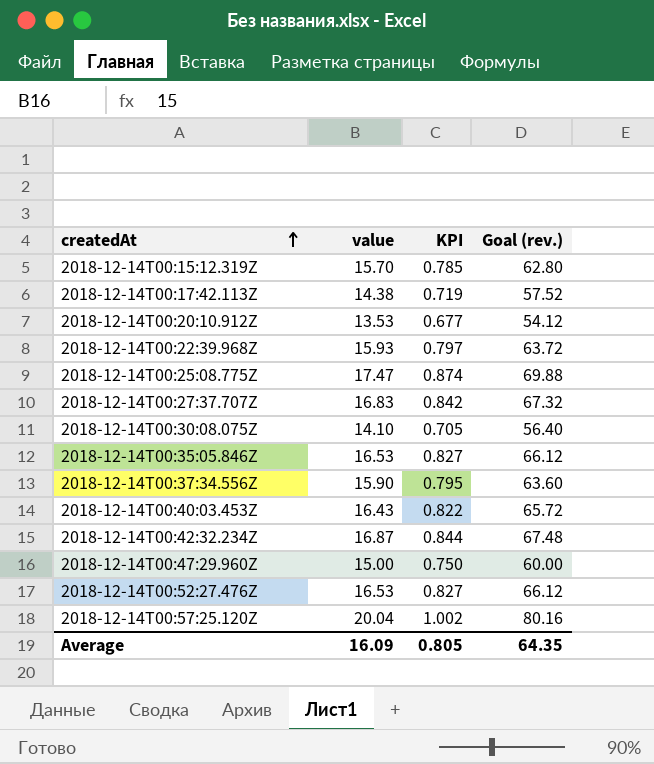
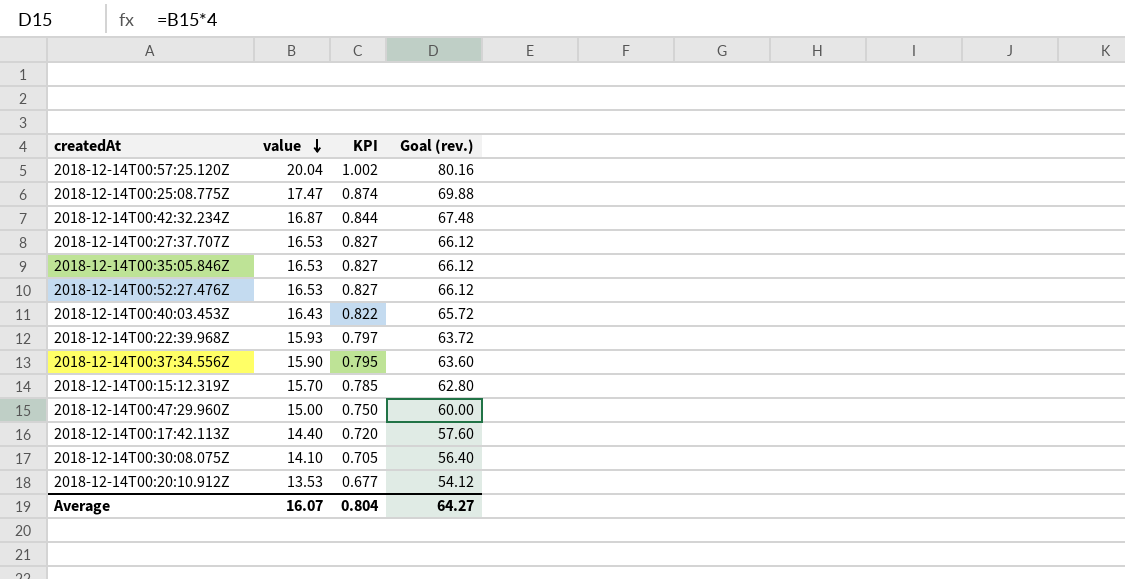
row order: createdAt ascending -> value descending
2018-12-14T00:27:37.707Z | value: 16.83 -> 16.53
2018-12-14T00:27:37.707Z | KPI: 0.842 -> 0.827
2018-12-14T00:27:37.707Z | Goal (rev.): 67.32 -> 66.12
2018-12-14T00:17:42.113Z | value: 14.38 -> 14.40
2018-12-14T00:17:42.113Z | KPI: 0.719 -> 0.720
2018-12-14T00:17:42.113Z | Goal (rev.): 57.52 -> 57.60
Average | value: 16.09 -> 16.07
Average | KPI: 0.805 -> 0.804
Average | Goal (rev.): 64.35 -> 64.27

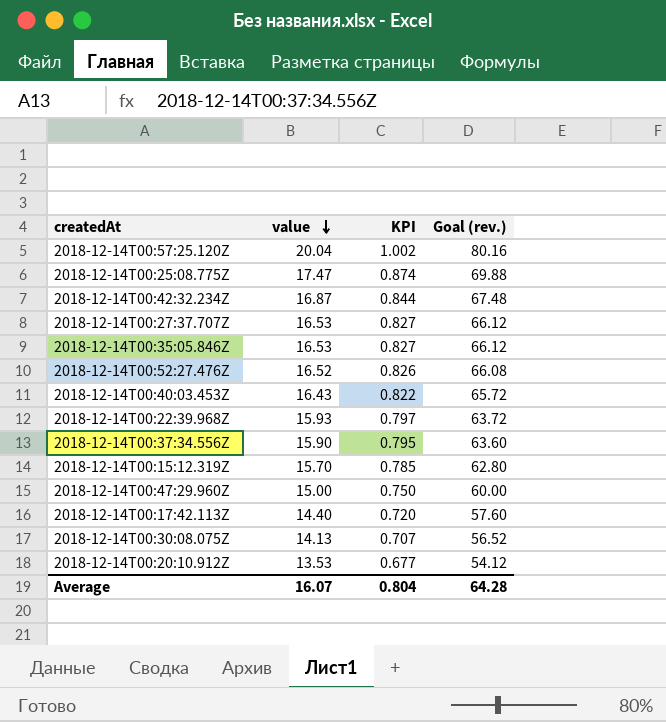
2018-12-14T00:52:27.476Z | value: 16.53 -> 16.52
2018-12-14T00:52:27.476Z | KPI: 0.827 -> 0.826
2018-12-14T00:52:27.476Z | Goal (rev.): 66.12 -> 66.08
2018-12-14T00:30:08.075Z | value: 14.10 -> 14.13
2018-12-14T00:30:08.075Z | KPI: 0.705 -> 0.707
2018-12-14T00:30:08.075Z | Goal (rev.): 56.40 -> 56.52
Average | Goal (rev.): 64.27 -> 64.28

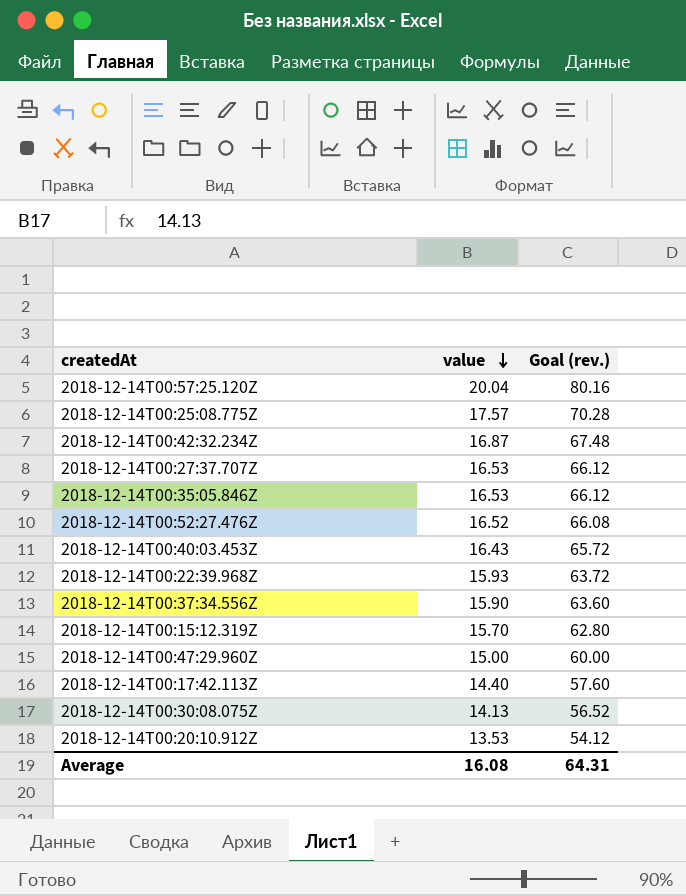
column KPI | formula: [value] * 0.05 -> none
2018-12-14T00:25:08.775Z | value: 17.47 -> 17.57
2018-12-14T00:25:08.775Z | Goal (rev.): 69.88 -> 70.28
Average | value: 16.07 -> 16.08
Average | Goal (rev.): 64.28 -> 64.31

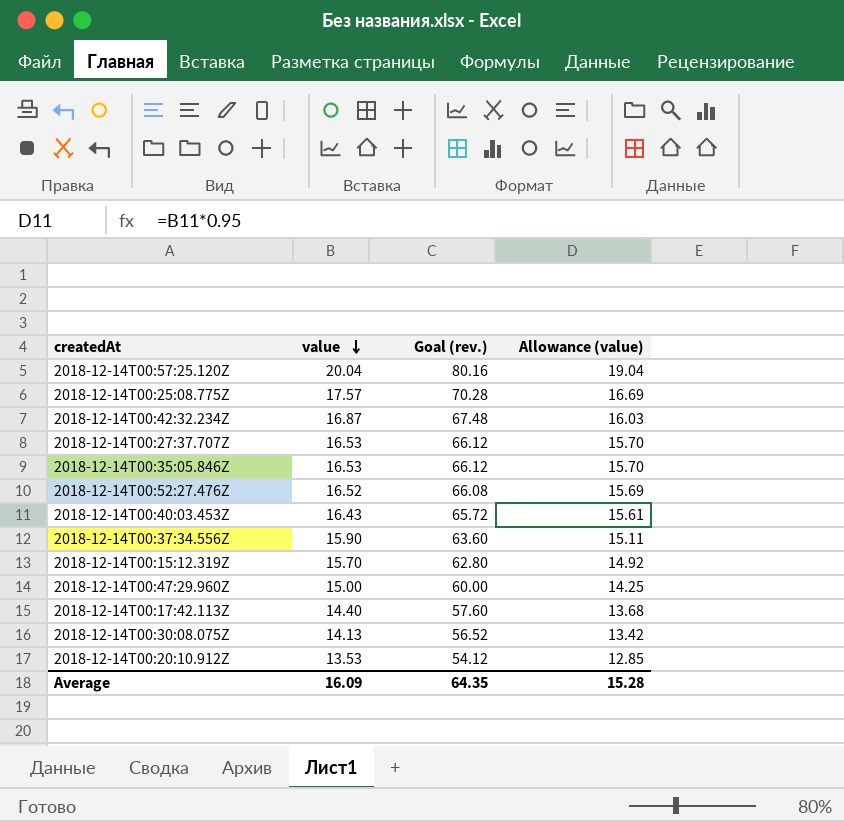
column Allowance (value) | formula: none -> [value] * 0.95
row 2018-12-14T00:22:39.968Z: 15.93 | 63.72 -> none
Average | value: 16.08 -> 16.09
Average | Goal (rev.): 64.31 -> 64.35

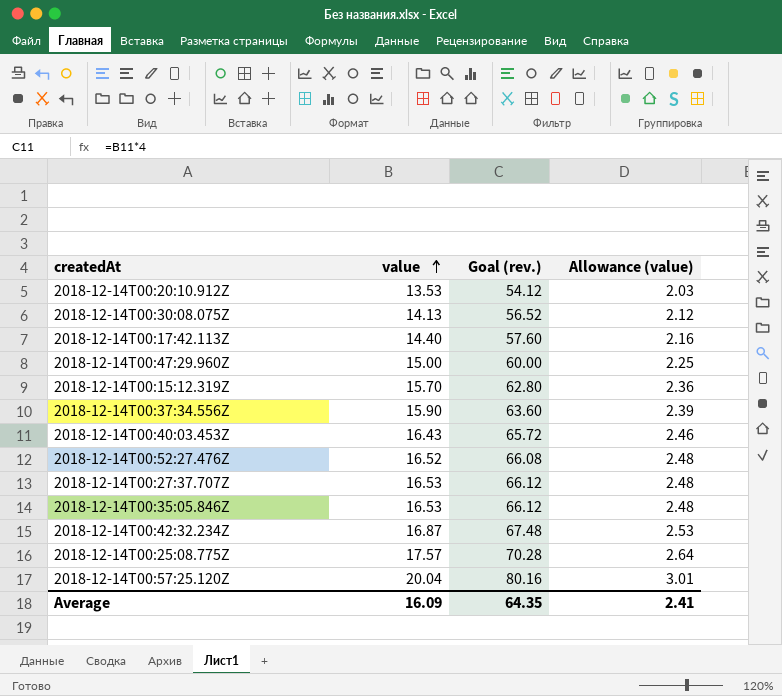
row order: value descending -> value ascending
column Allowance (value) | formula: [value] * 0.95 -> [value] * 0.15
Average | Allowance (value): 15.28 -> 2.41

